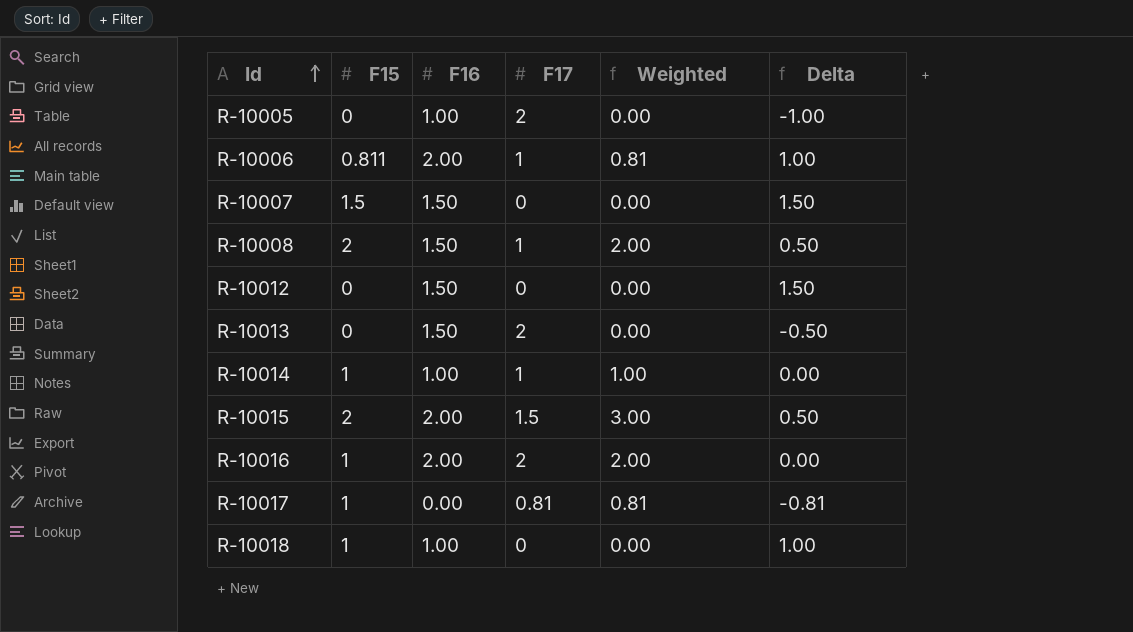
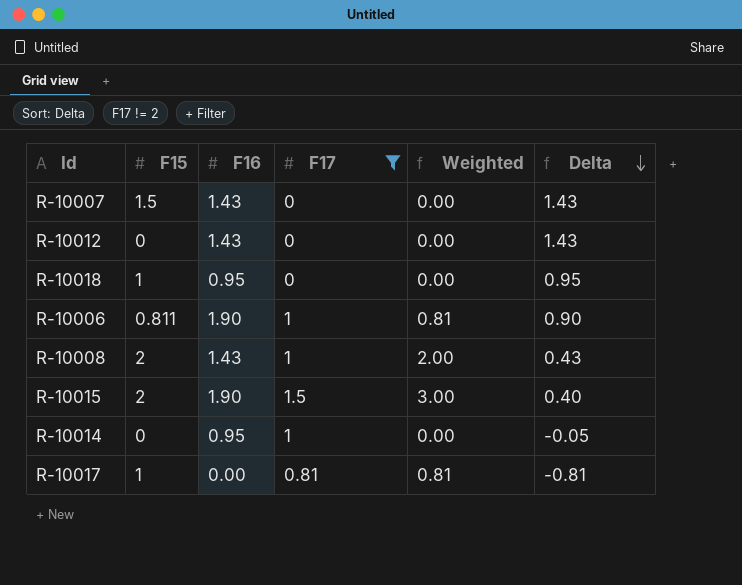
filter: none -> F17 != 2
row order: Id ascending -> Delta descending
R-10007 | F16: 1.50 -> 1.43
R-10007 | Delta: 1.50 -> 1.43
R-10012 | F16: 1.50 -> 1.43
R-10012 | Delta: 1.50 -> 1.43
R-10018 | F16: 1.00 -> 0.95
R-10018 | Delta: 1.00 -> 0.95
R-10006 | F16: 2.00 -> 1.90
R-10006 | Delta: 1.00 -> 0.90
R-10008 | F16: 1.50 -> 1.43
R-10008 | Delta: 0.50 -> 0.43
R-10015 | F16: 2.00 -> 1.90
R-10015 | Delta: 0.50 -> 0.40
R-10014 | F15: 1 -> 0
R-10014 | F16: 1.00 -> 0.95
R-10014 | Weighted: 1.00 -> 0.00
R-10014 | Delta: 0.00 -> -0.05

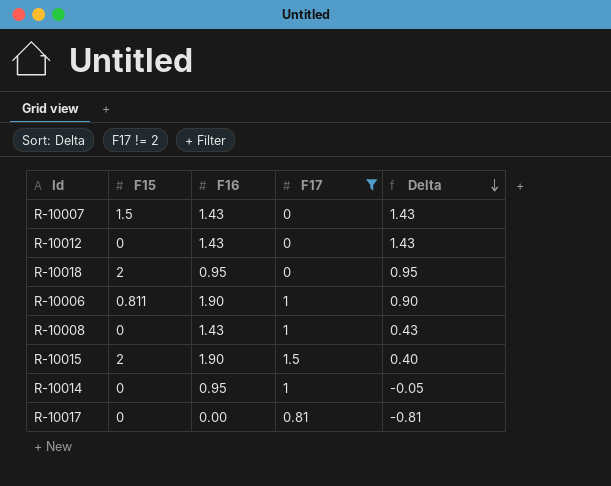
column Weighted | formula: [F15] * [F17] -> none
R-10018 | F15: 1 -> 2
R-10008 | F15: 2 -> 0
R-10017 | F15: 1 -> 0

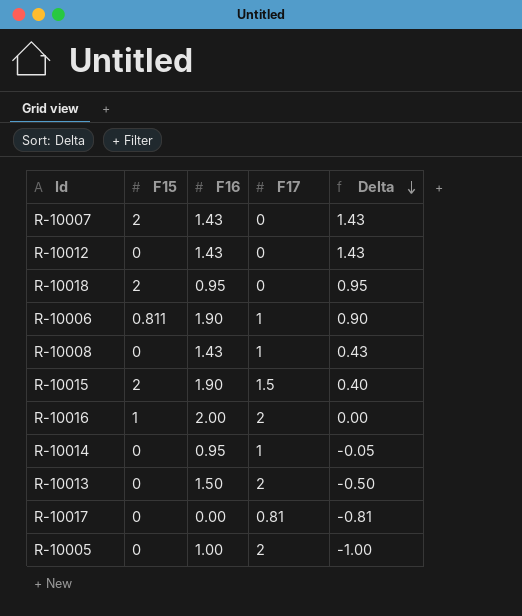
filter: F17 != 2 -> none
R-10007 | F15: 1.5 -> 2

